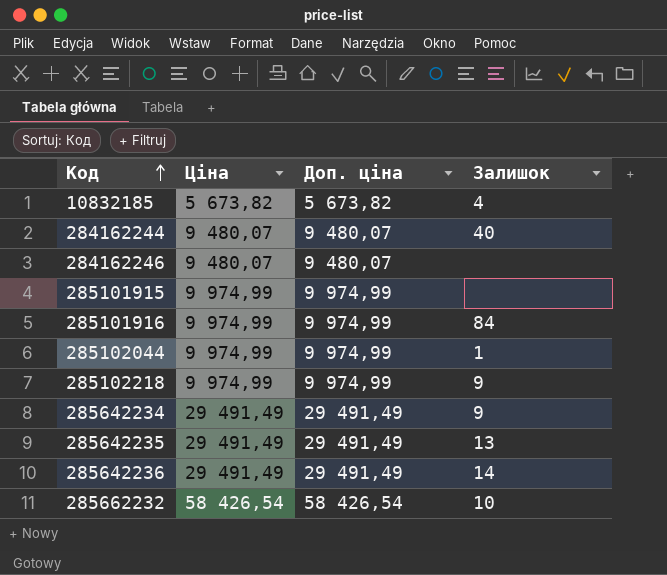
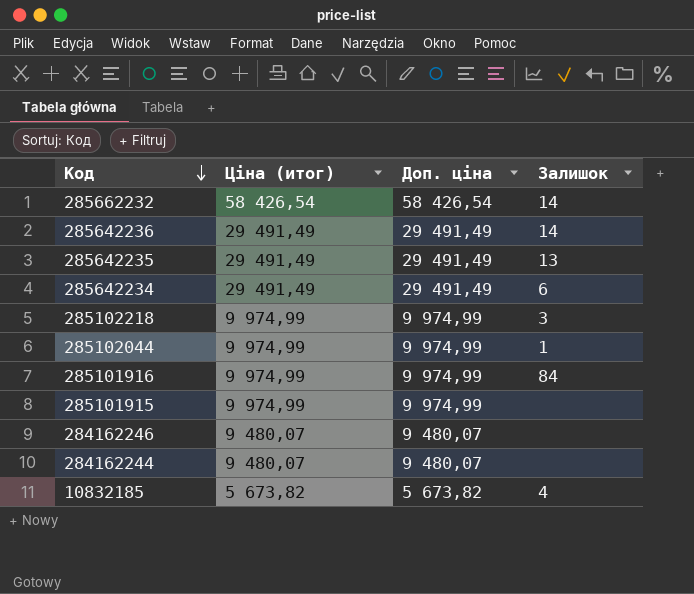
row order: Код ascending -> Код descending
column name: Ціна -> Ціна (итог)
285662232 | Залишок: 10 -> 14
285642234 | Залишок: 9 -> 6
285102218 | Залишок: 9 -> 3
284162244 | Залишок: 40 -> none

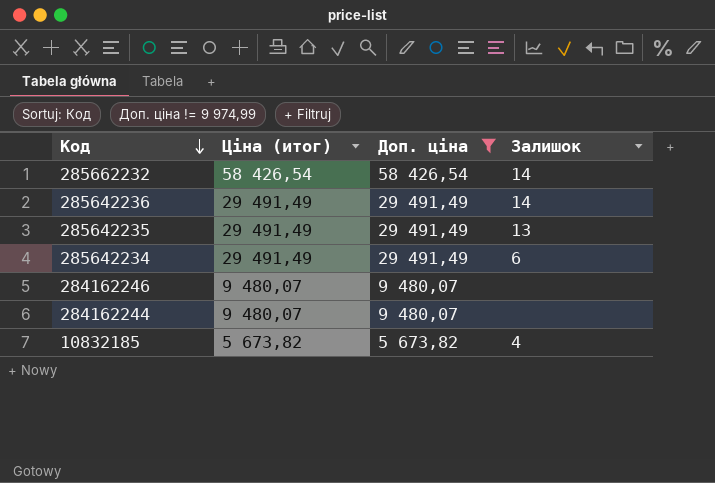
filter: none -> Доп. ціна != 9 974,99

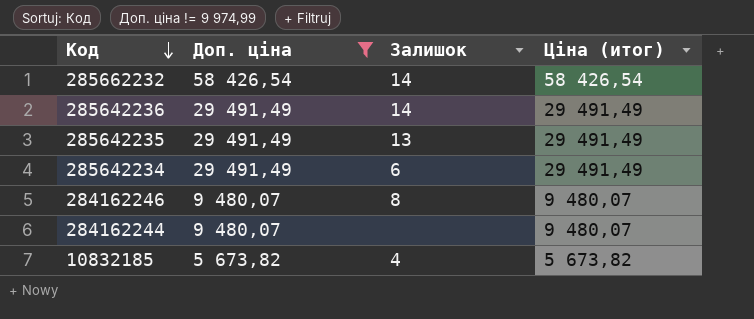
column Ціна (итог) | position: 2 -> 4
284162246 | Залишок: none -> 8

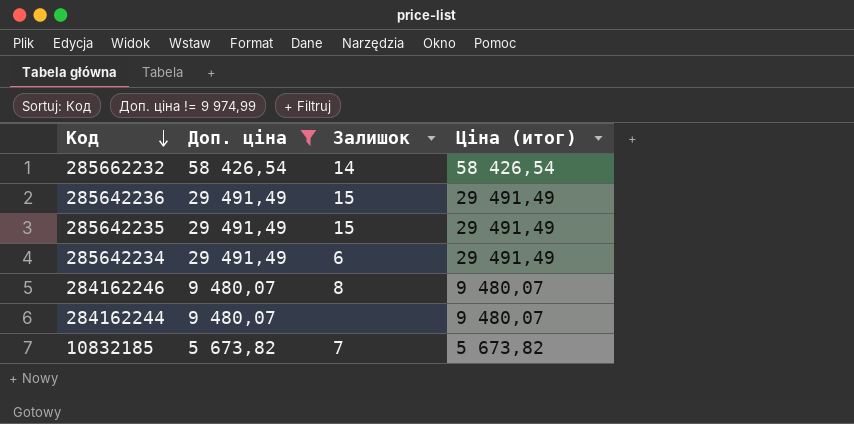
285642236 | Залишок: 14 -> 15
285642235 | Залишок: 13 -> 15
10832185 | Залишок: 4 -> 7

